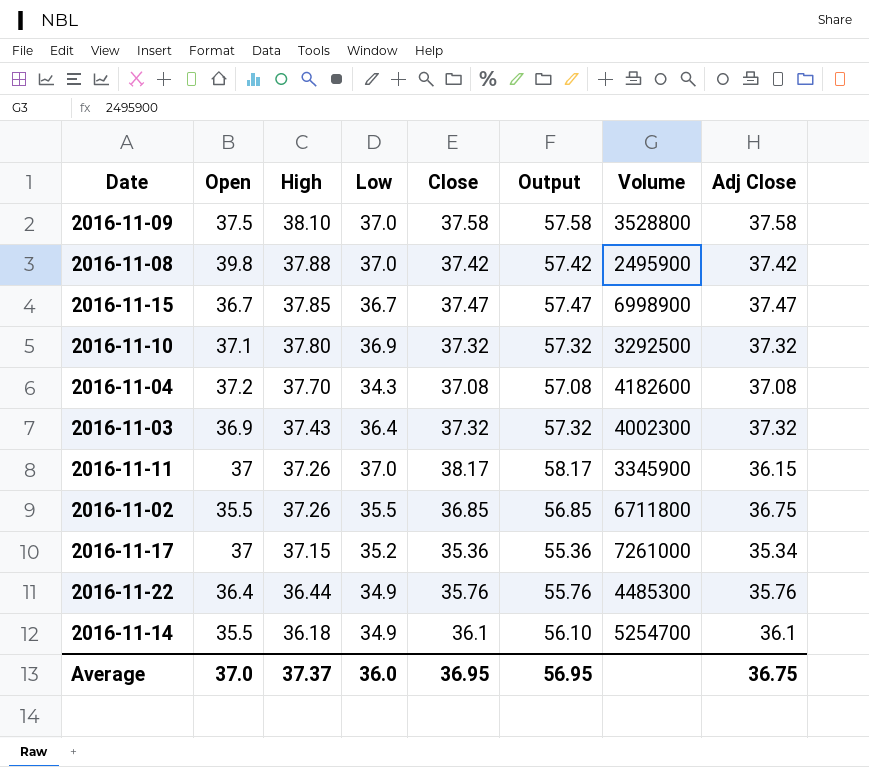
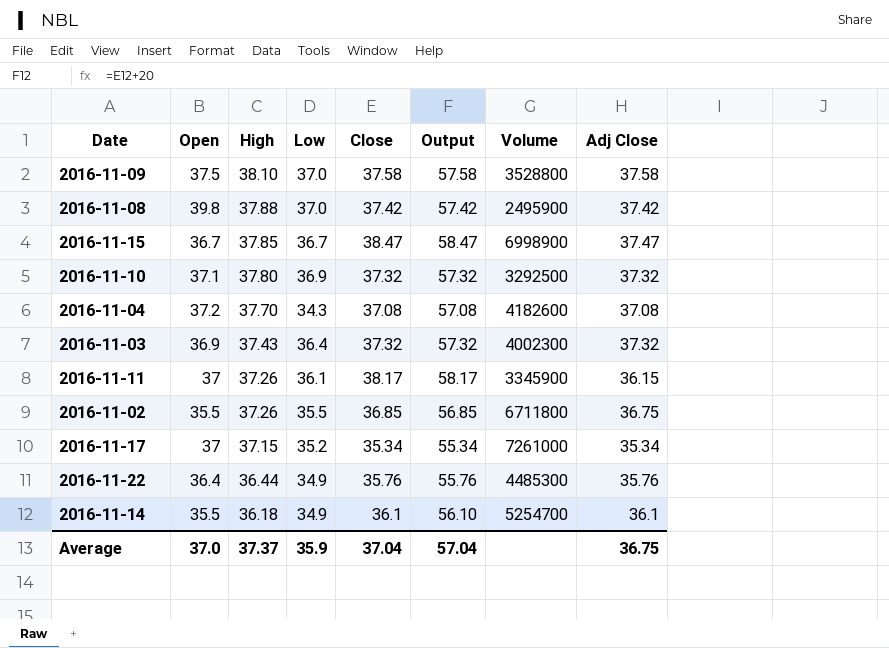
2016-11-15 | Close: 37.47 -> 38.47
2016-11-15 | Output: 57.47 -> 58.47
2016-11-11 | Low: 37.0 -> 36.1
2016-11-17 | Close: 35.36 -> 35.34
2016-11-17 | Output: 55.36 -> 55.34
Average | Low: 36.0 -> 35.9
Average | Close: 36.95 -> 37.04
Average | Output: 56.95 -> 57.04

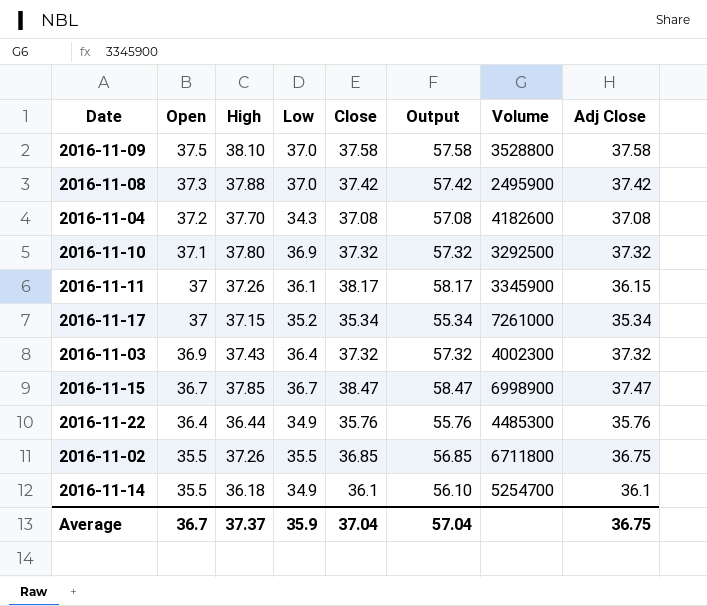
row order: High descending -> Open descending
2016-11-08 | Open: 39.8 -> 37.3
Average | Open: 37.0 -> 36.7

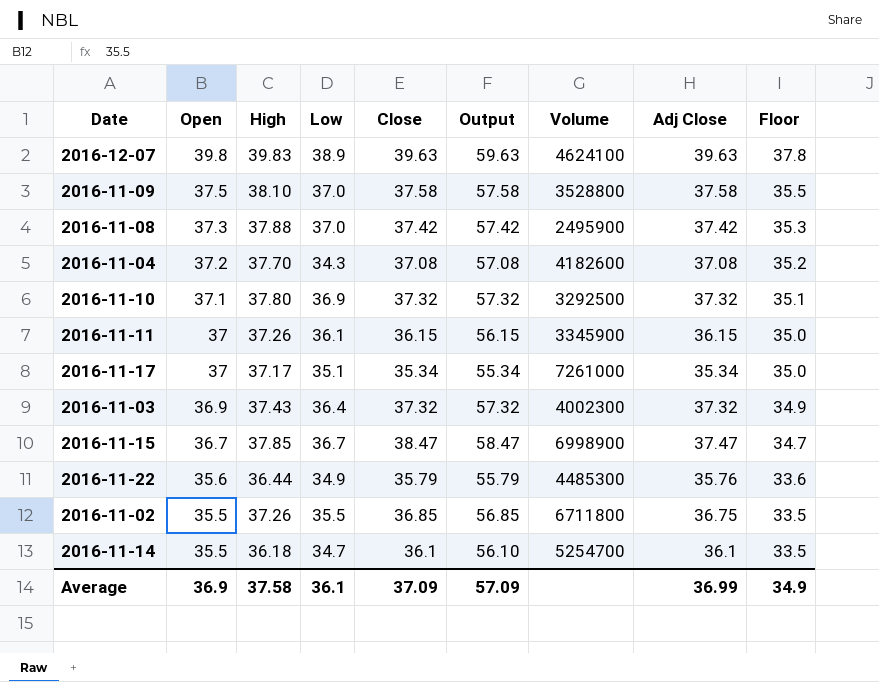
column Floor | formula: none -> [Open] - 2
row 2016-12-07: none -> 39.8 | 39.83 | 38.9 | 39.63 | 59.63 | 4624100 | 39.63 | 37.8
2016-11-11 | Close: 38.17 -> 36.15
2016-11-11 | Output: 58.17 -> 56.15
2016-11-17 | High: 37.15 -> 37.17
2016-11-17 | Low: 35.2 -> 35.1
2016-11-22 | Open: 36.4 -> 35.6
2016-11-22 | Close: 35.76 -> 35.79
2016-11-22 | Output: 55.76 -> 55.79
2016-11-14 | Low: 34.9 -> 34.7
Average | Open: 36.7 -> 36.9
Average | High: 37.37 -> 37.58
Average | Low: 35.9 -> 36.1
Average | Close: 37.04 -> 37.09
Average | Output: 57.04 -> 57.09
Average | Adj Close: 36.75 -> 36.99

